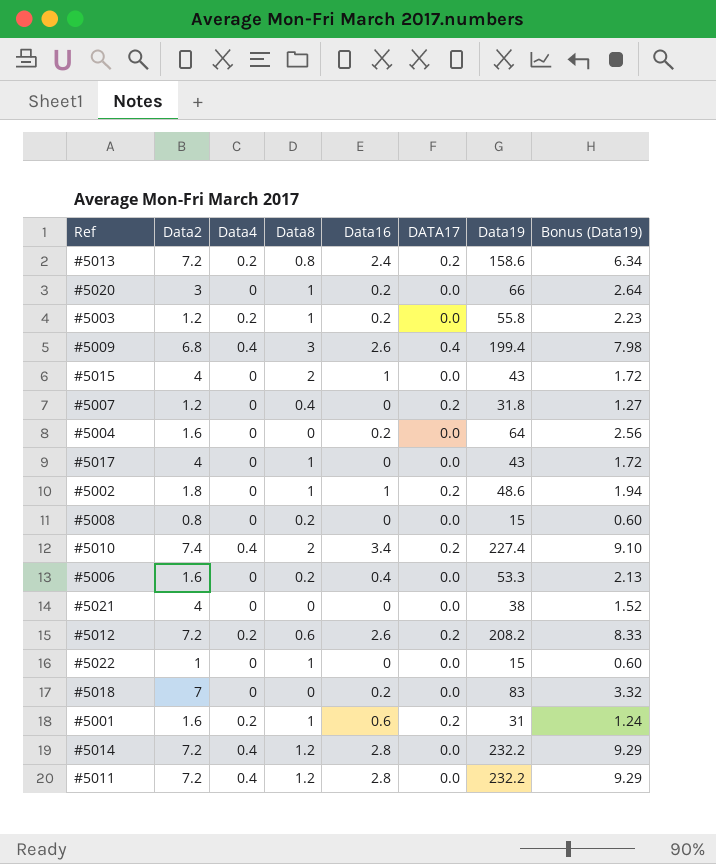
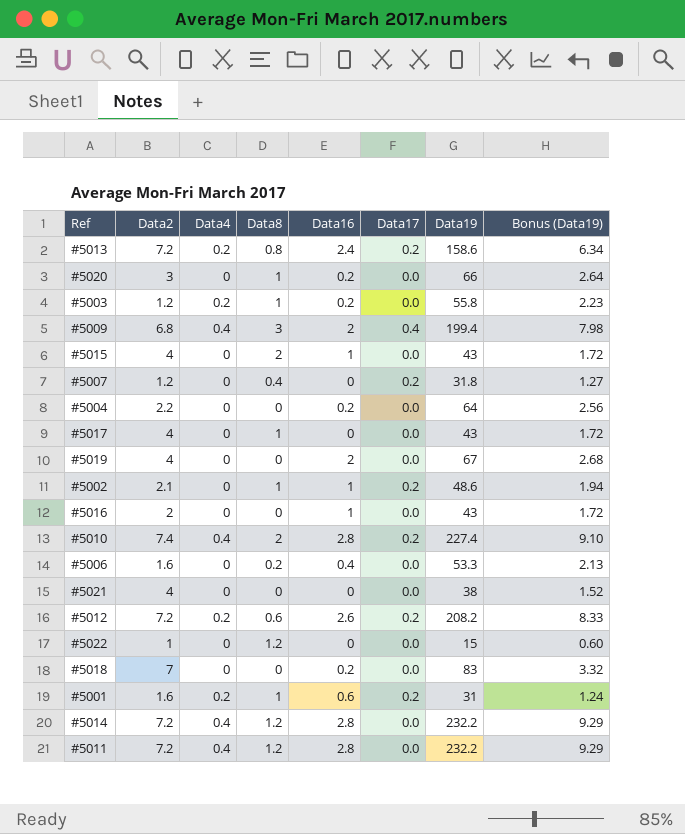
column name: DATA17 -> Data17
row #5008: 0.8 | 0 | 0.2 | 0 | 0.0 | 15 | 0.60 -> none
#5009 | Data16: 2.6 -> 2
#5004 | Data2: 1.6 -> 2.2
row #5019: none -> 4 | 0 | 0 | 2 | 0.0 | 67 | 2.68
#5002 | Data2: 1.8 -> 2.1
row #5016: none -> 2 | 0 | 0 | 1 | 0.0 | 43 | 1.72
#5010 | Data16: 3.4 -> 2.8
#5022 | Data8: 1 -> 1.2

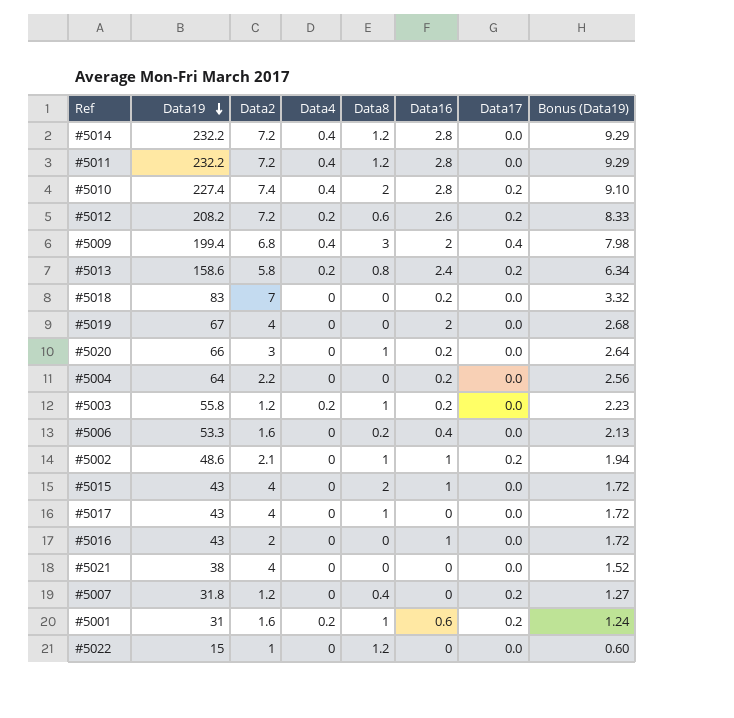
row order: none -> Data19 descending
column Data19 | position: 7 -> 2
#5013 | Data2: 7.2 -> 5.8

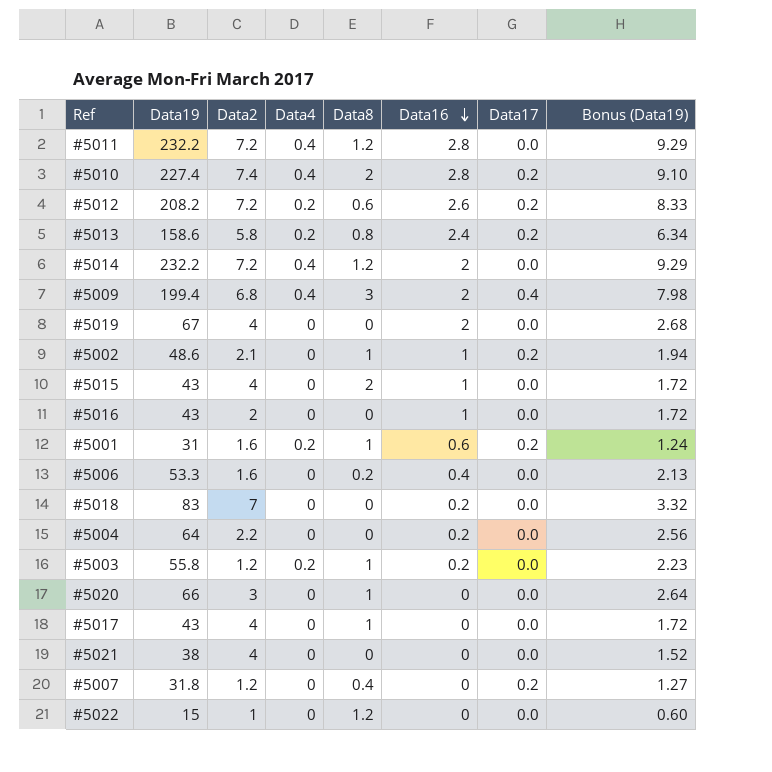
row order: Data19 descending -> Data16 descending
#5014 | Data16: 2.8 -> 2
#5020 | Data16: 0.2 -> 0

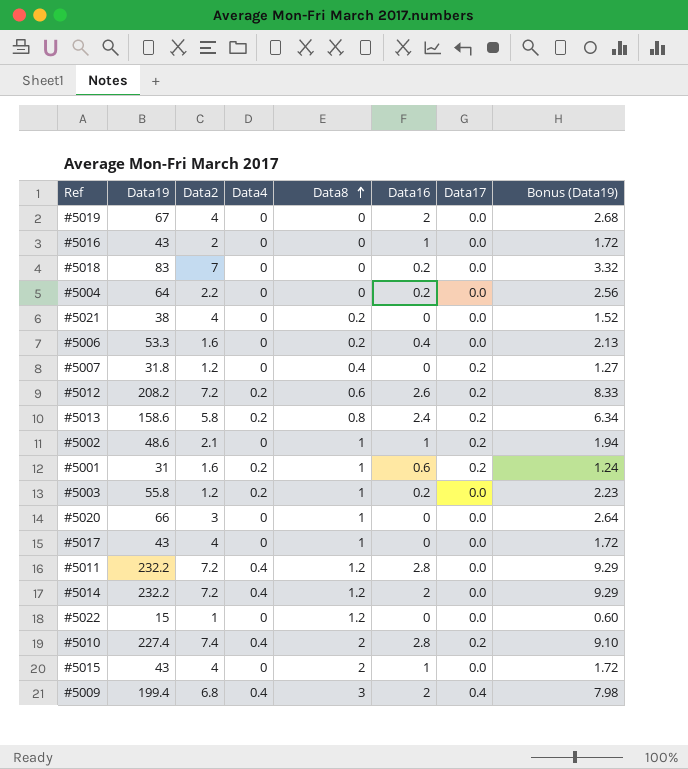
row order: Data16 descending -> Data8 ascending
#5021 | Data8: 0 -> 0.2

